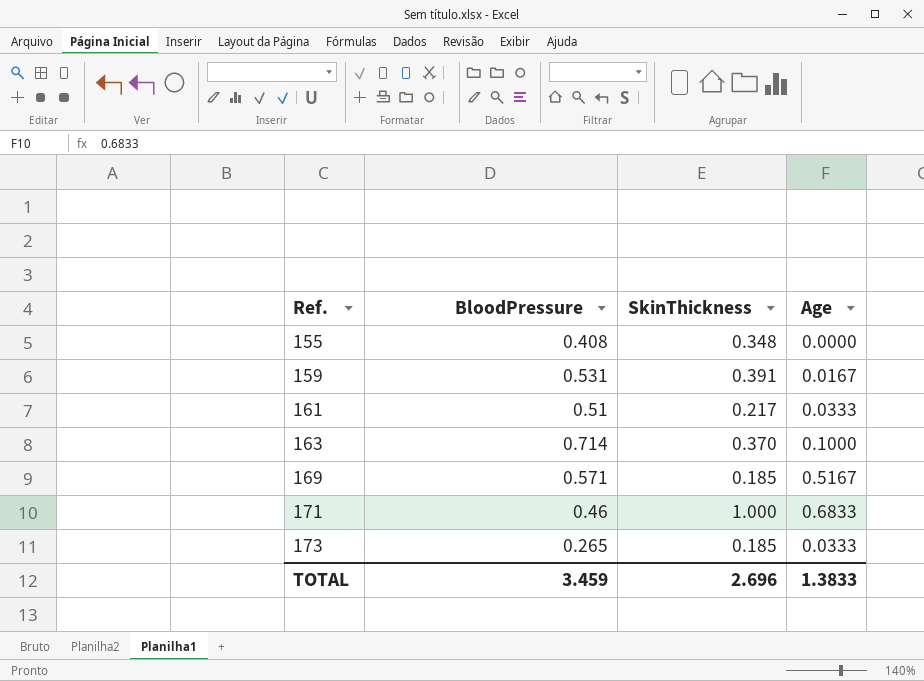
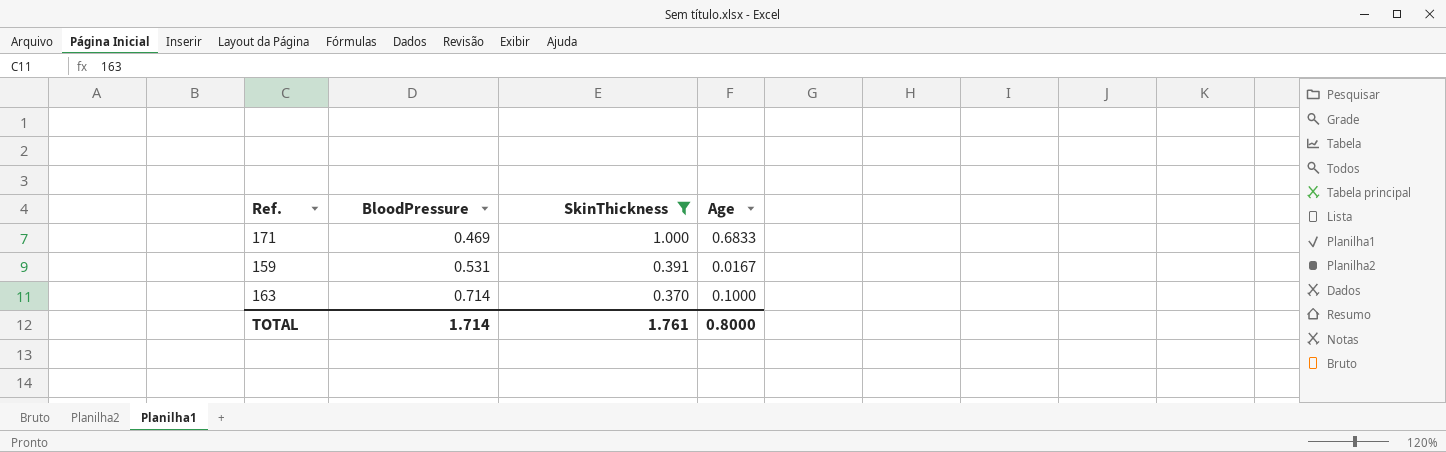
filter: none -> SkinThickness >= 0.370
row order: Ref. ascending -> BloodPressure ascending
171 | BloodPressure: 0.46 -> 0.469
TOTAL | BloodPressure: 3.459 -> 1.714
TOTAL | SkinThickness: 2.696 -> 1.761
TOTAL | Age: 1.3833 -> 0.8000

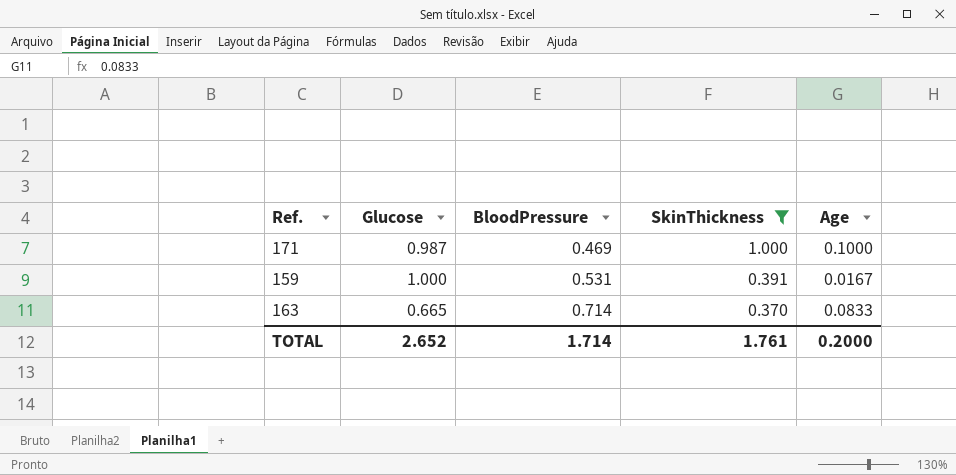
column Glucose | position: none -> 2
171 | Age: 0.6833 -> 0.1000
163 | Age: 0.1000 -> 0.0833
TOTAL | Age: 0.8000 -> 0.2000

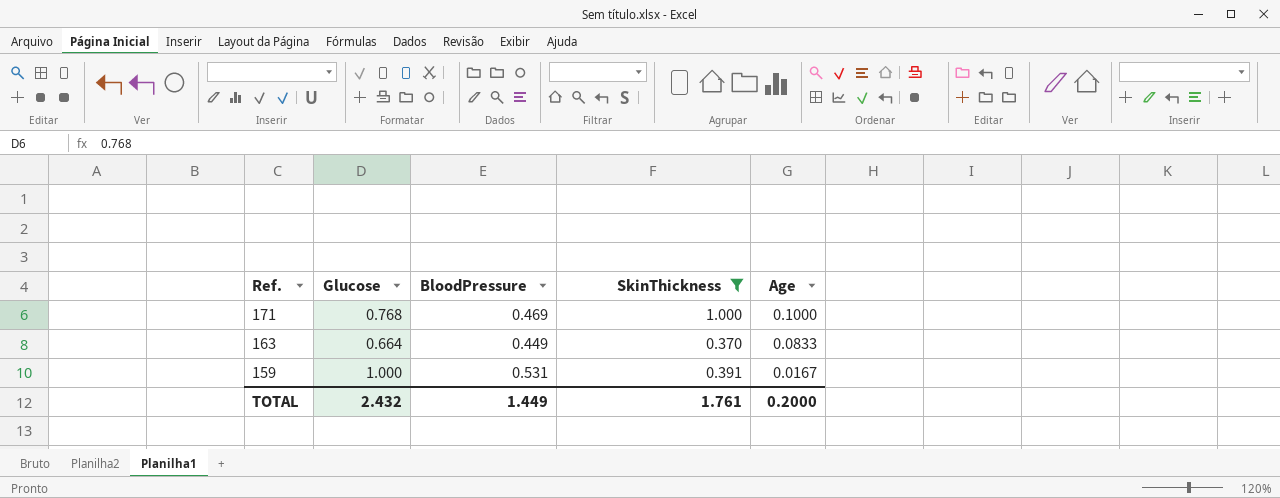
row order: BloodPressure ascending -> Ref. descending
171 | Glucose: 0.987 -> 0.768
163 | Glucose: 0.665 -> 0.664
163 | BloodPressure: 0.714 -> 0.449
TOTAL | Glucose: 2.652 -> 2.432
TOTAL | BloodPressure: 1.714 -> 1.449

